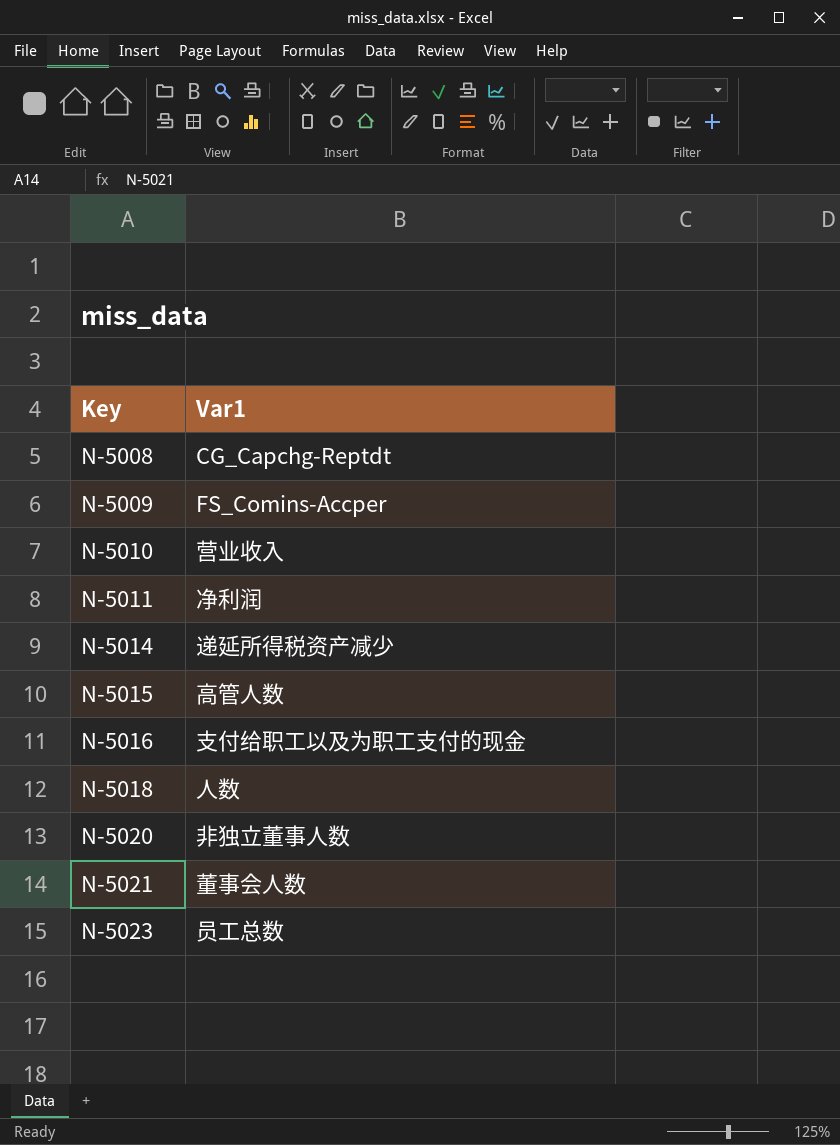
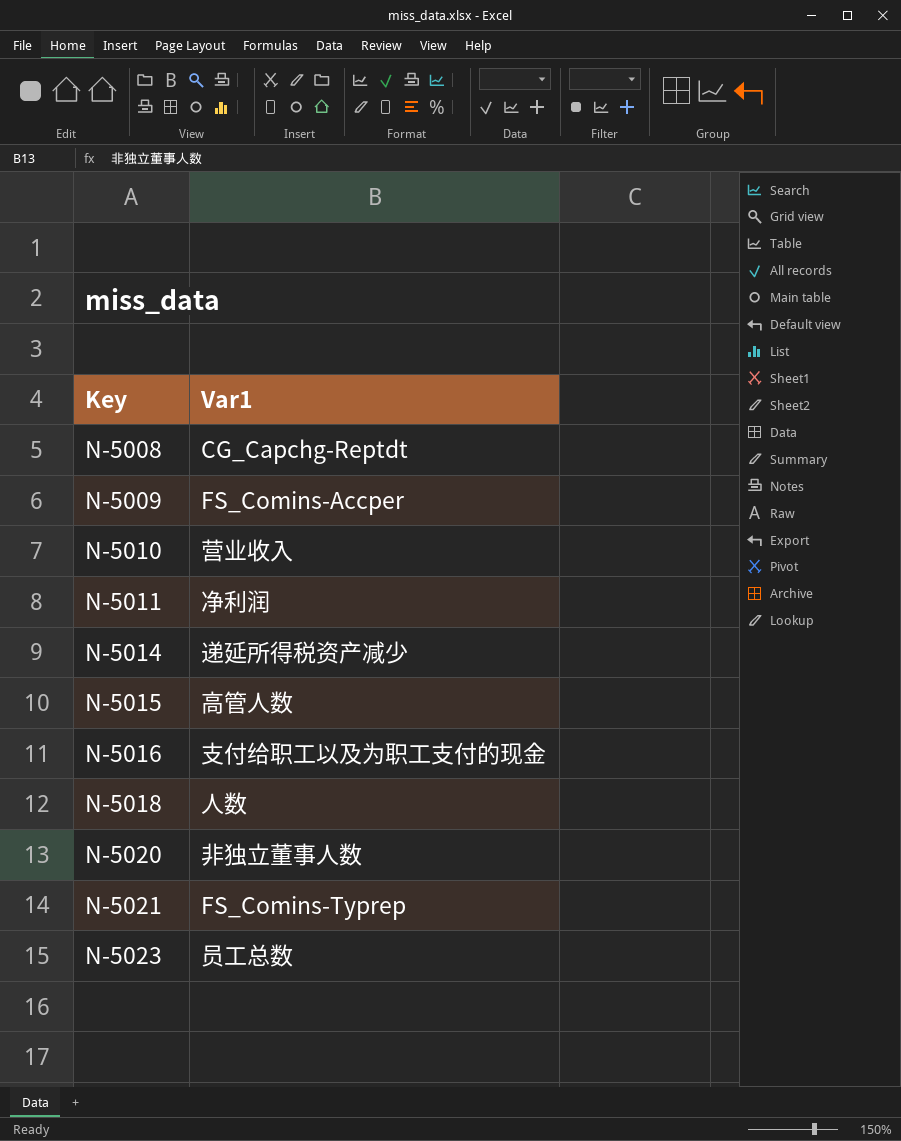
N-5021 | Var1: 董事会人数 -> FS_Comins-Typrep

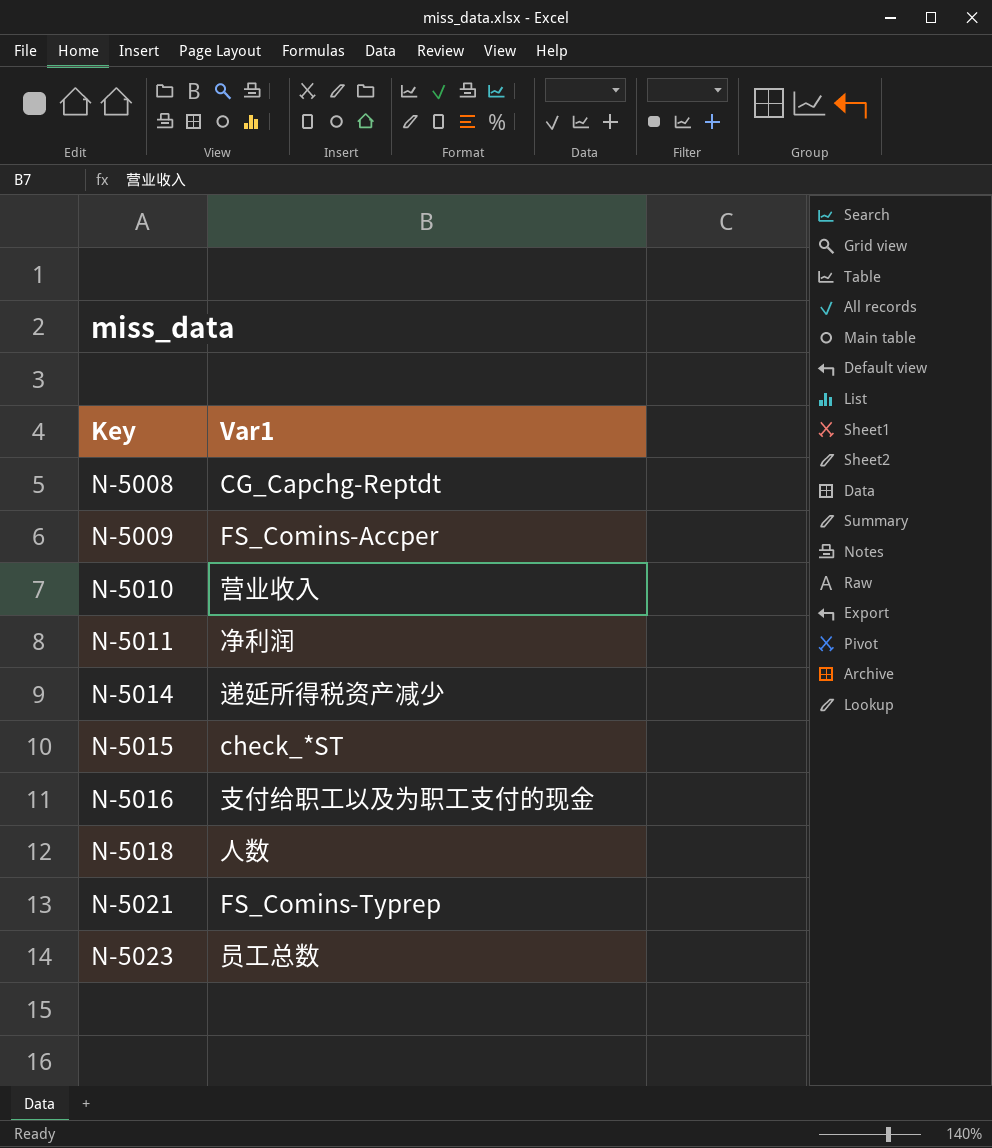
row N-5020: 非独立董事人数 -> none
N-5015 | Var1: 高管人数 -> check_*ST

